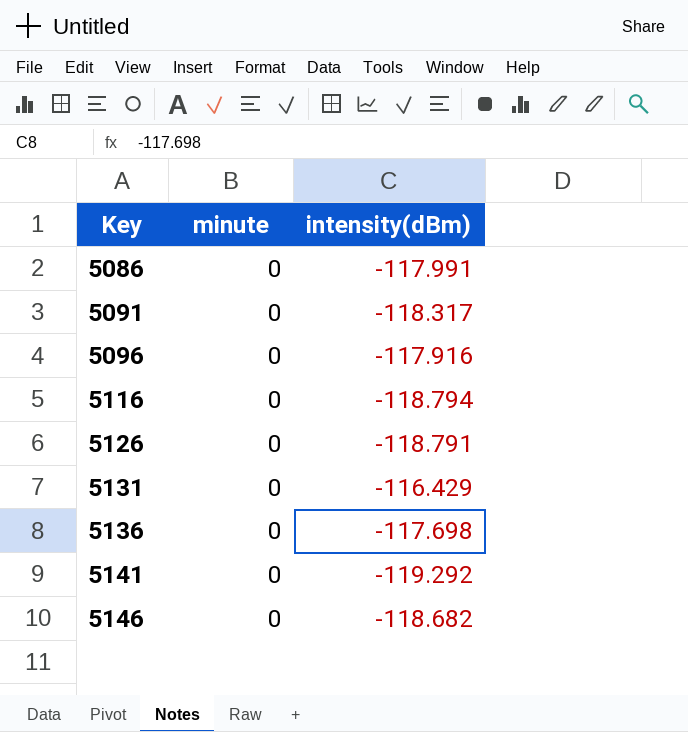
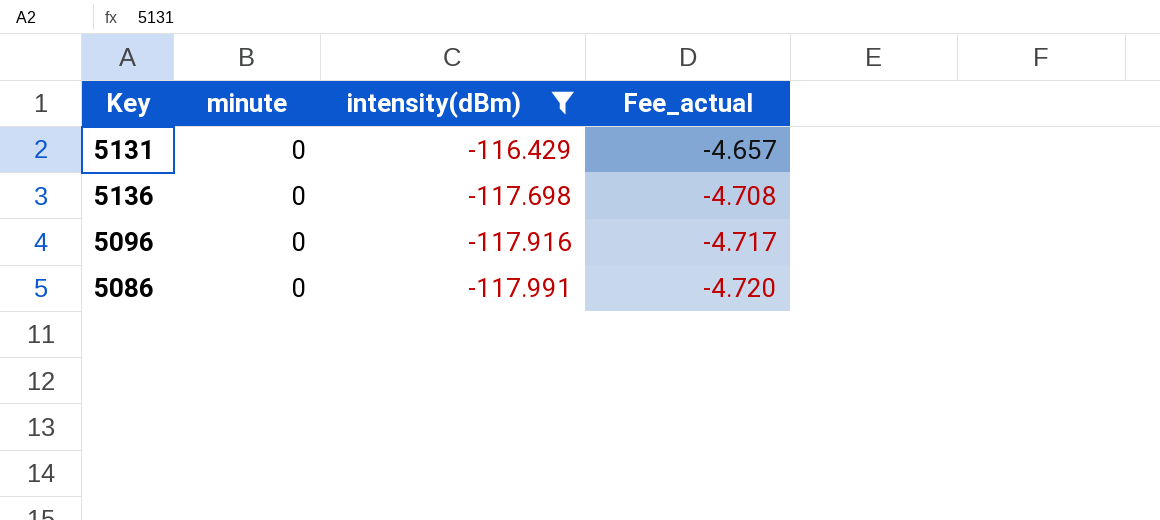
filter: none -> intensity(dBm) >= -117.991
row order: Key ascending -> intensity(dBm) descending
column Fee_actual | formula: none -> [intensity(dBm)] * 0.04

